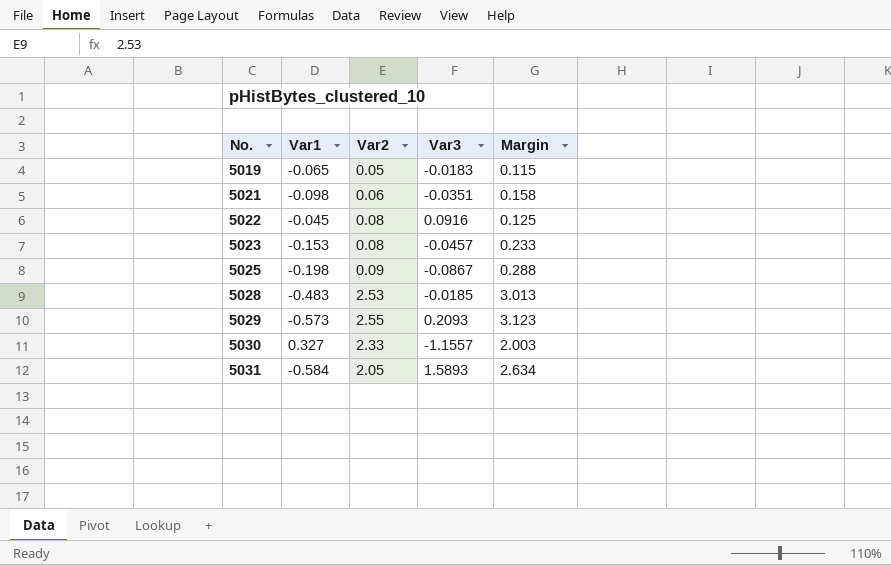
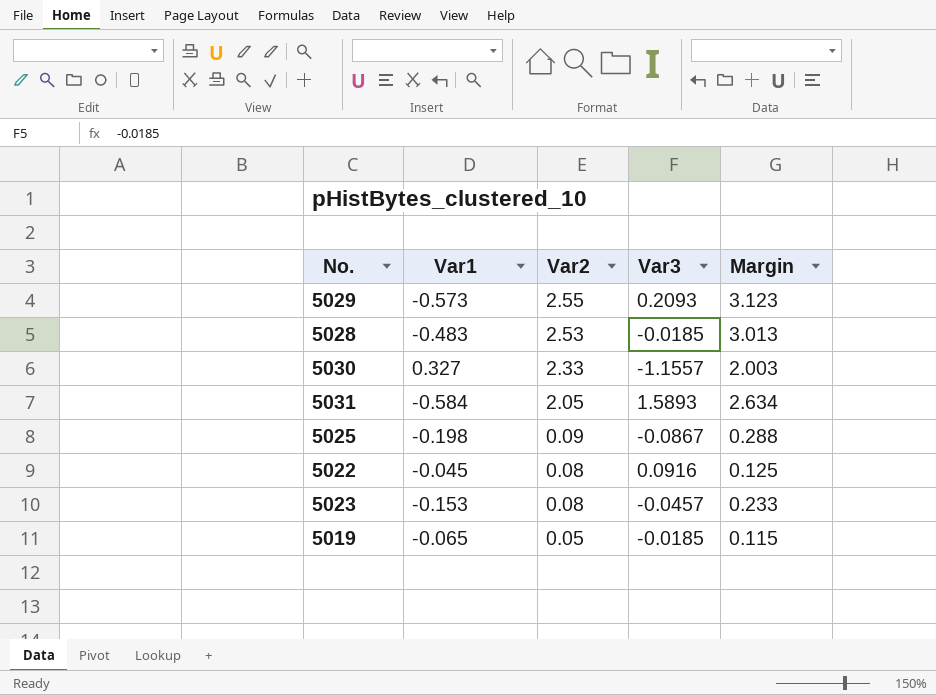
row order: No. ascending -> Var2 descending
row 5021: -0.098 | 0.06 | -0.0351 | 0.158 -> none
5019 | Var3: -0.0183 -> -0.0185

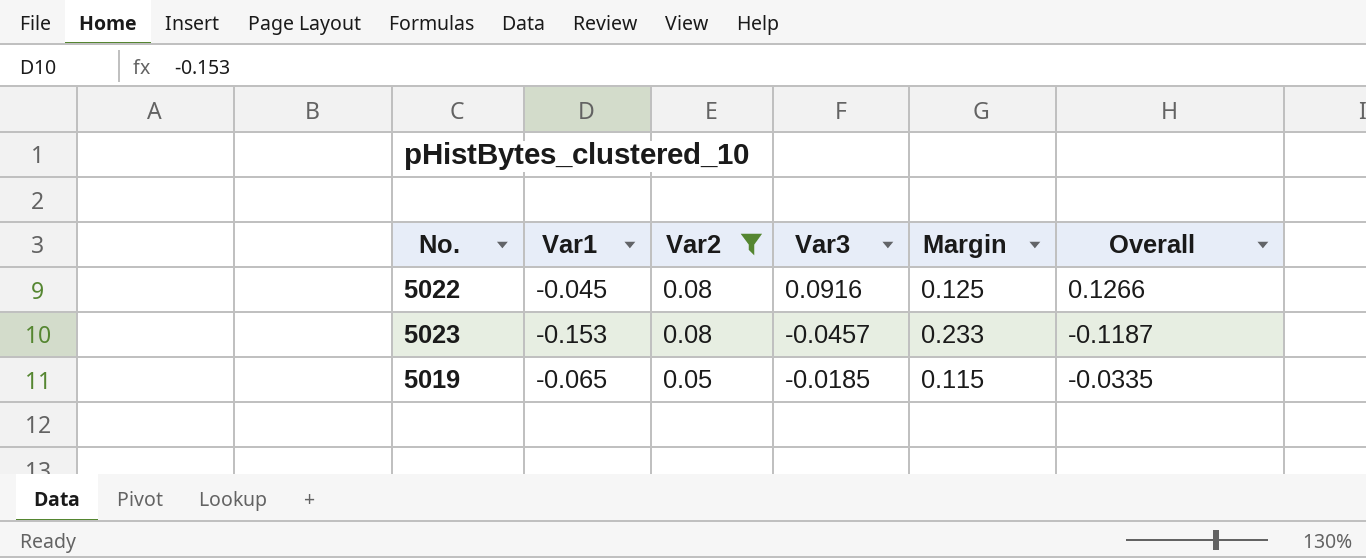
filter: none -> Var2 <= 0.08
column Overall | formula: none -> [Var1] + [Var2] + [Var3]

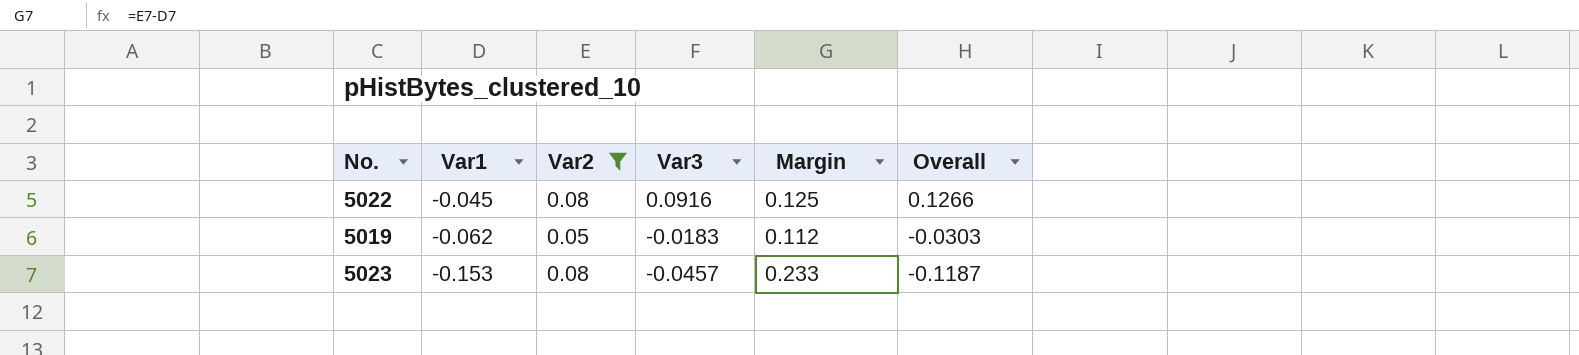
row order: Var2 descending -> Var1 descending
5019 | Var1: -0.065 -> -0.062
5019 | Var3: -0.0185 -> -0.0183
5019 | Margin: 0.115 -> 0.112
5019 | Overall: -0.0335 -> -0.0303

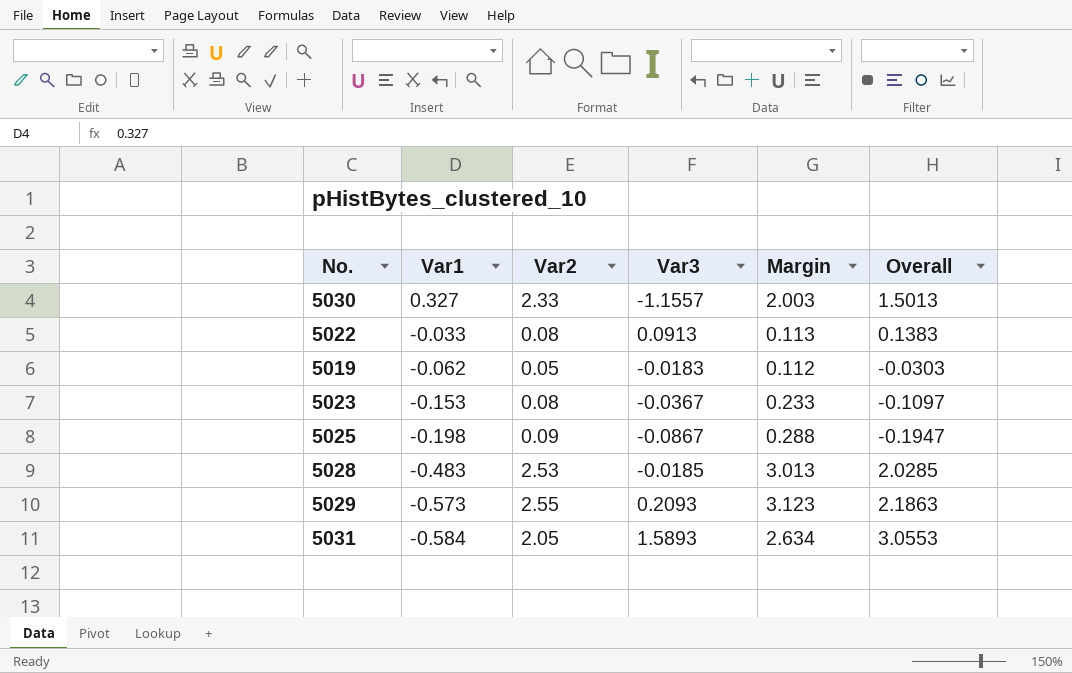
filter: Var2 <= 0.08 -> none
5022 | Var1: -0.045 -> -0.033
5022 | Var3: 0.0916 -> 0.0913
5022 | Margin: 0.125 -> 0.113
5022 | Overall: 0.1266 -> 0.1383
5023 | Var3: -0.0457 -> -0.0367
5023 | Overall: -0.1187 -> -0.1097

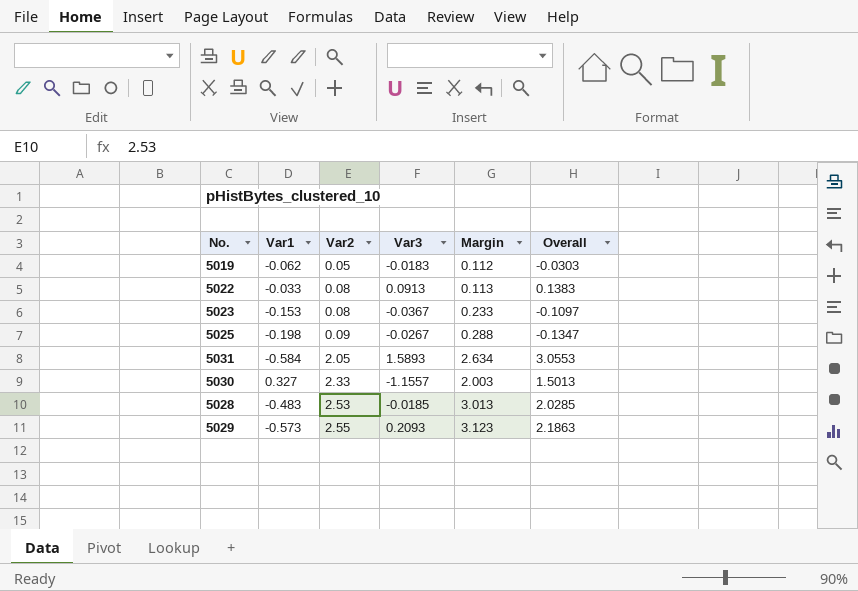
row order: Var1 descending -> Var2 ascending
5025 | Var3: -0.0867 -> -0.0267
5025 | Overall: -0.1947 -> -0.1347

